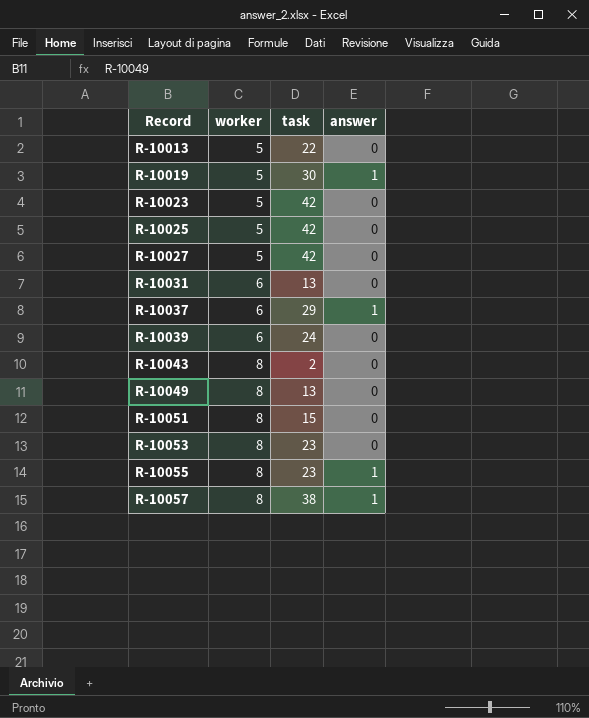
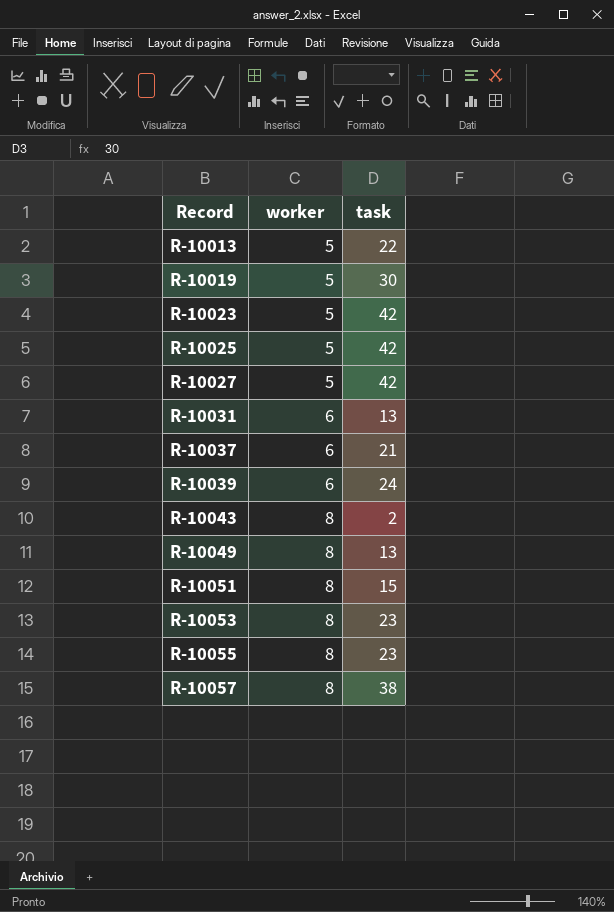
column answer | position: 4 -> none
R-10037 | task: 29 -> 21

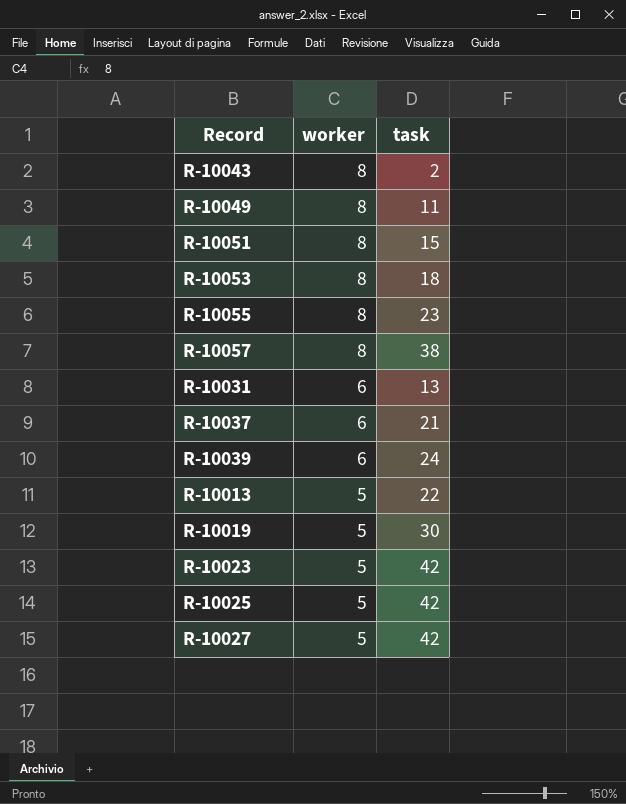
row order: Record ascending -> worker descending
R-10049 | task: 13 -> 11
R-10053 | task: 23 -> 18

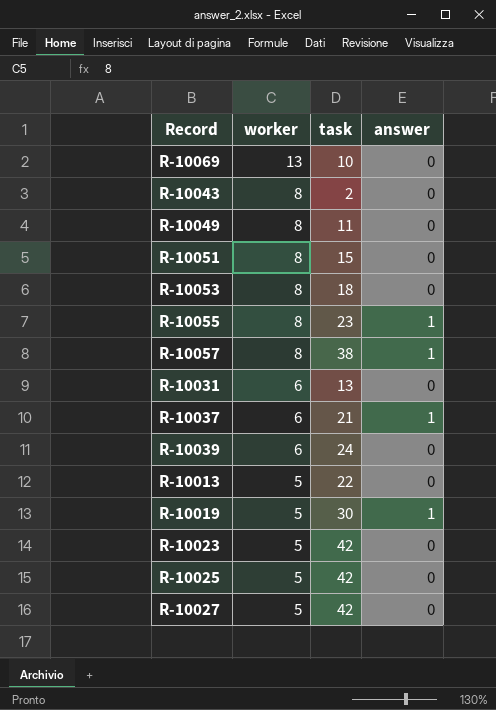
column answer | position: none -> 4
row R-10069: none -> 13 | 10 | 0

